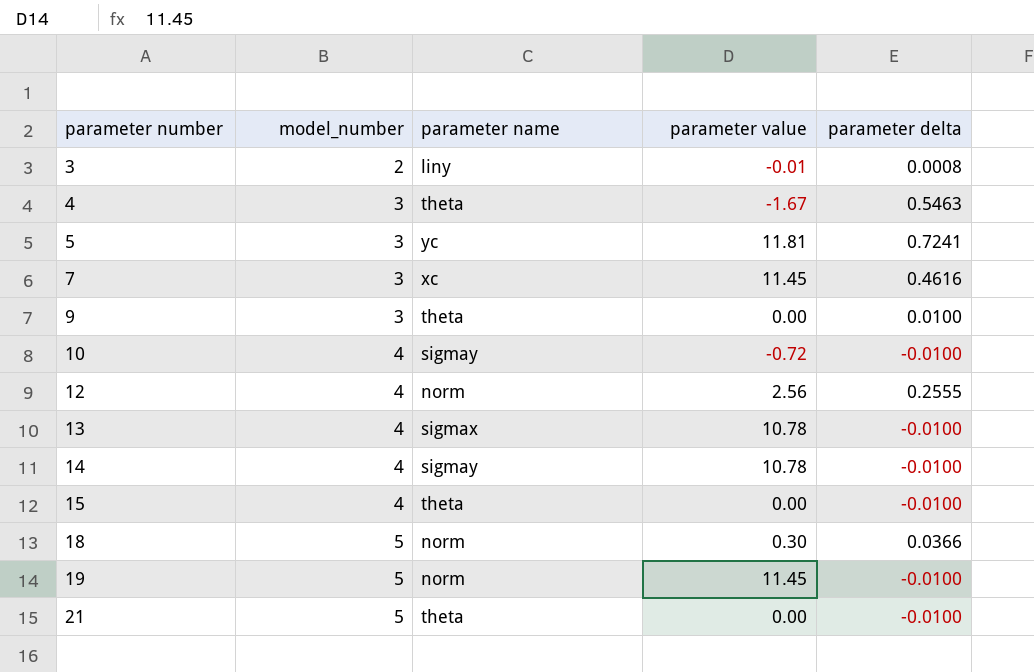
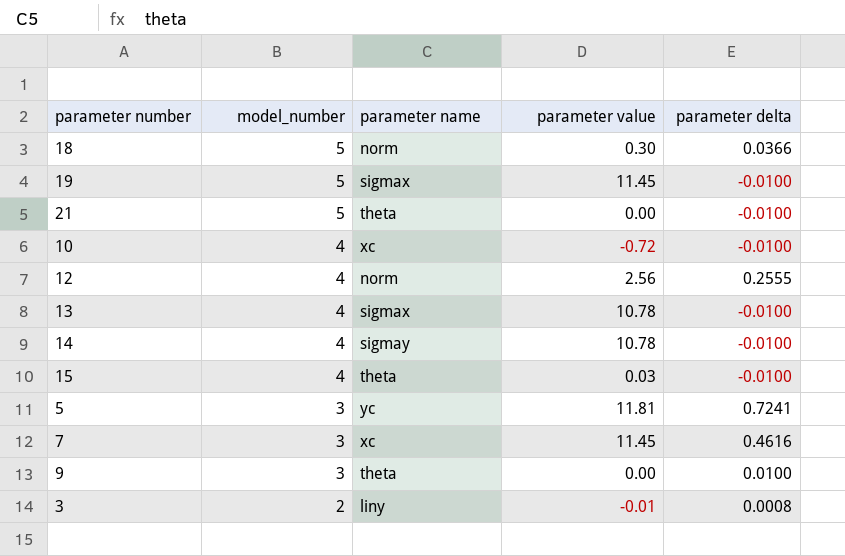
row order: parameter number ascending -> model_number descending
row 4: 3 | theta | -1.67 | 0.5463 -> none
19 | parameter name: norm -> sigmax
10 | parameter name: sigmay -> xc
15 | parameter value: 0.00 -> 0.03

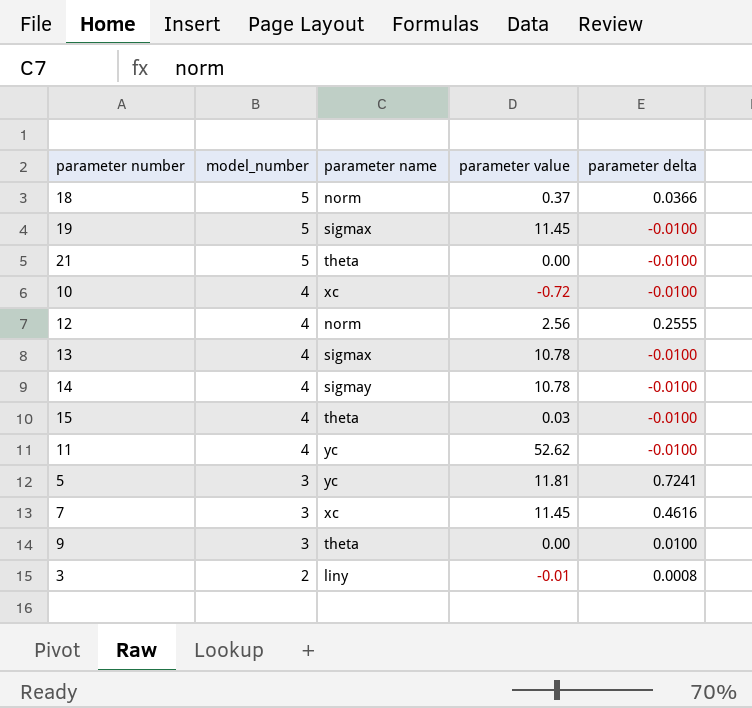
18 | parameter value: 0.30 -> 0.37
row 11: none -> 4 | yc | 52.62 | -0.0100

